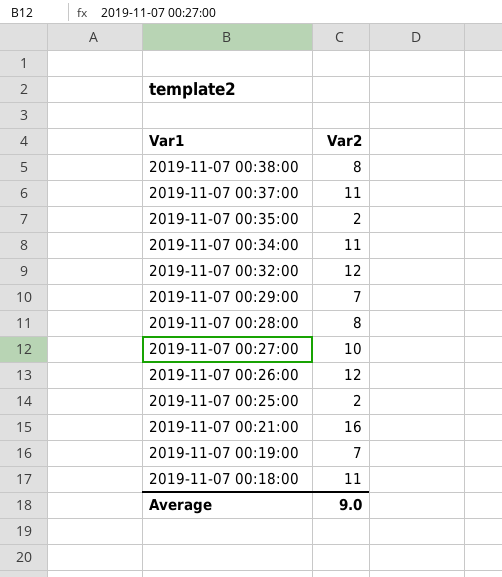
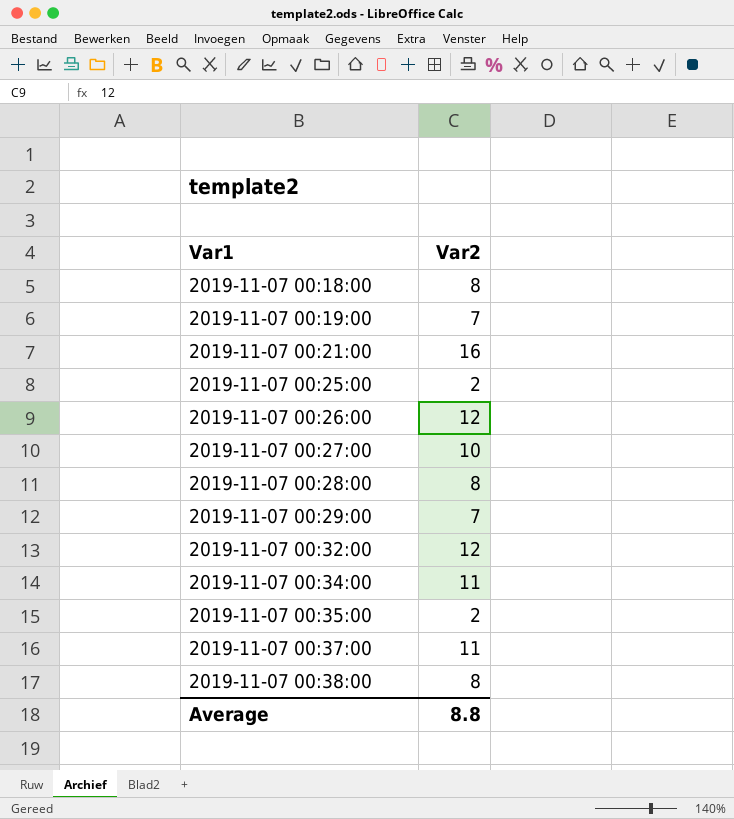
row order: Var1 descending -> Var1 ascending
2019-11-07 00:18:00 | Var2: 11 -> 8
Average | Var2: 9.0 -> 8.8

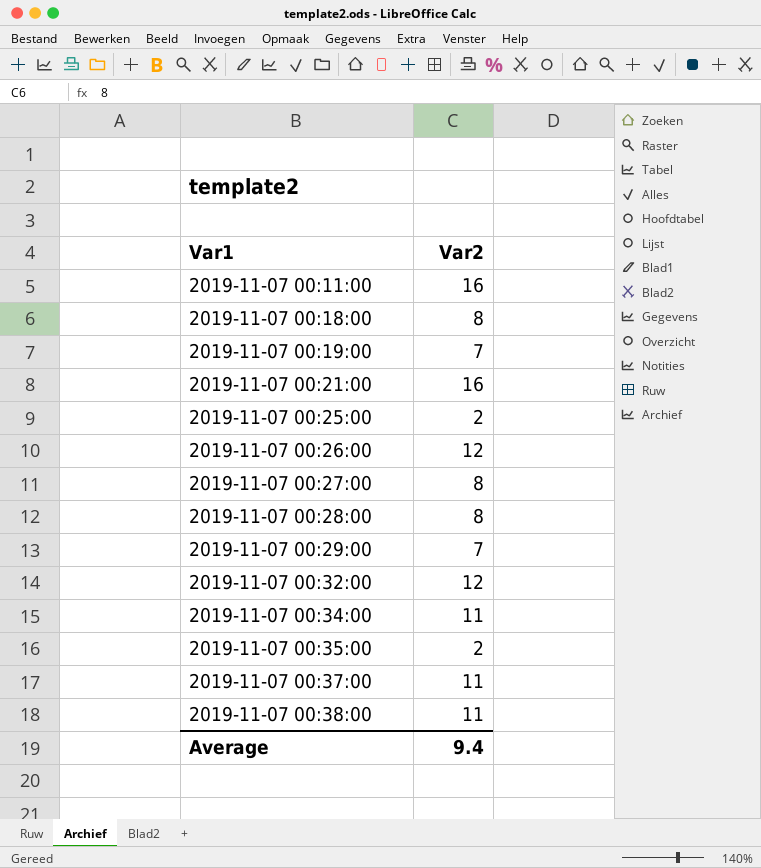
row 2019-11-07 00:11:00: none -> 16
2019-11-07 00:27:00 | Var2: 10 -> 8
2019-11-07 00:38:00 | Var2: 8 -> 11
Average | Var2: 8.8 -> 9.4

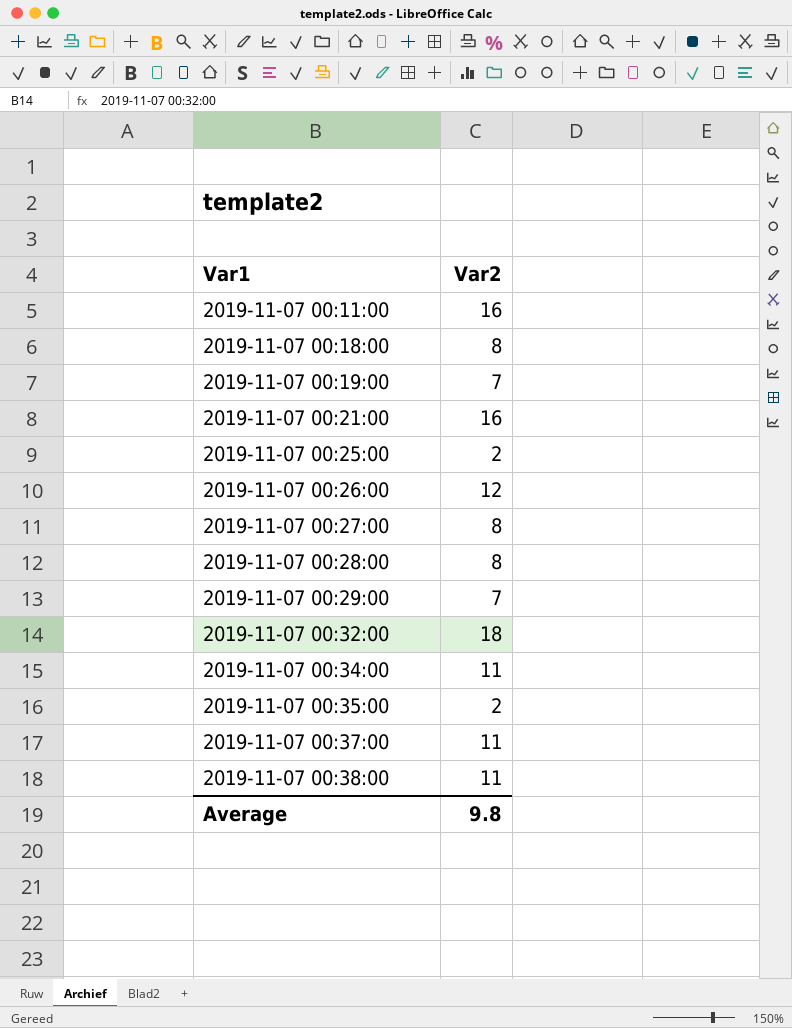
2019-11-07 00:32:00 | Var2: 12 -> 18
Average | Var2: 9.4 -> 9.8

